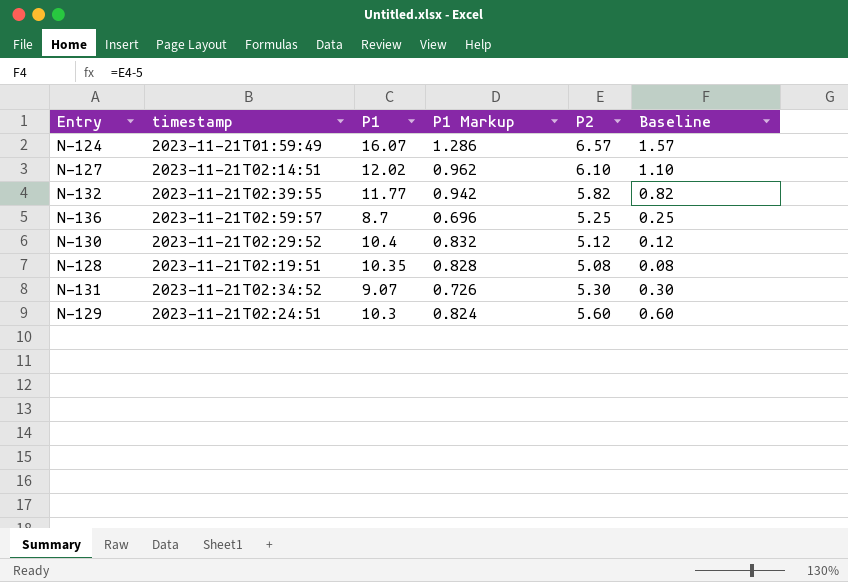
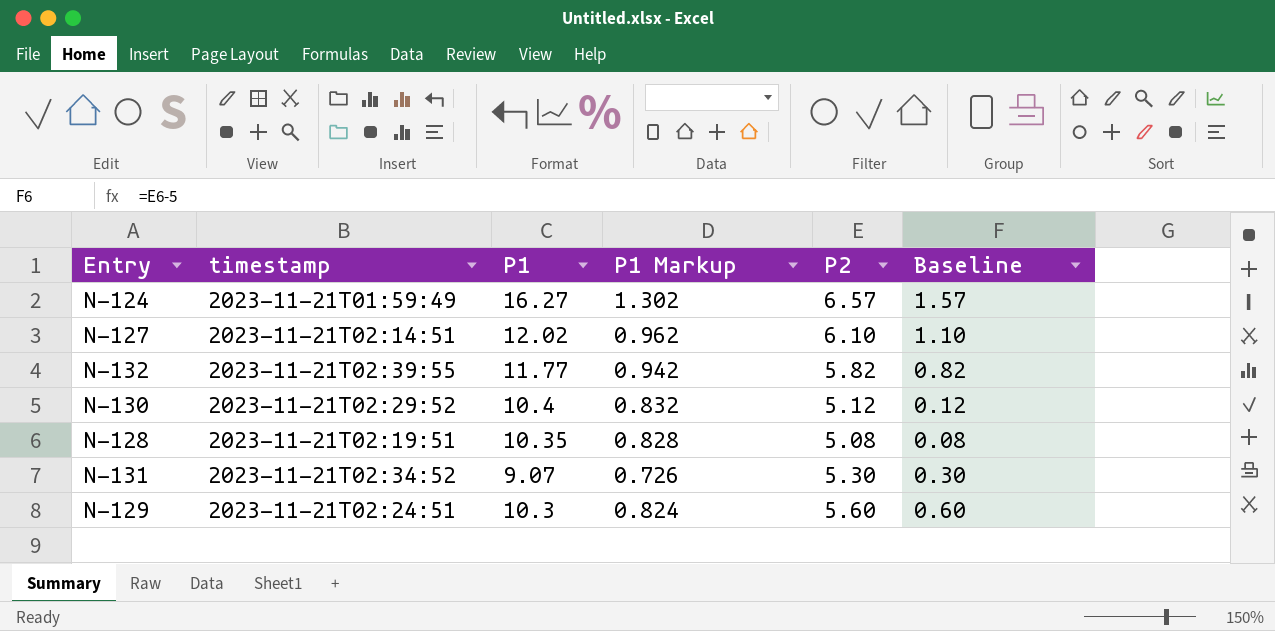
row N-136: 2023-11-21T02:59:57 | 8.7 | 0.696 | 5.25 | 0.25 -> none
N-124 | P1: 16.07 -> 16.27
N-124 | P1 Markup: 1.286 -> 1.302

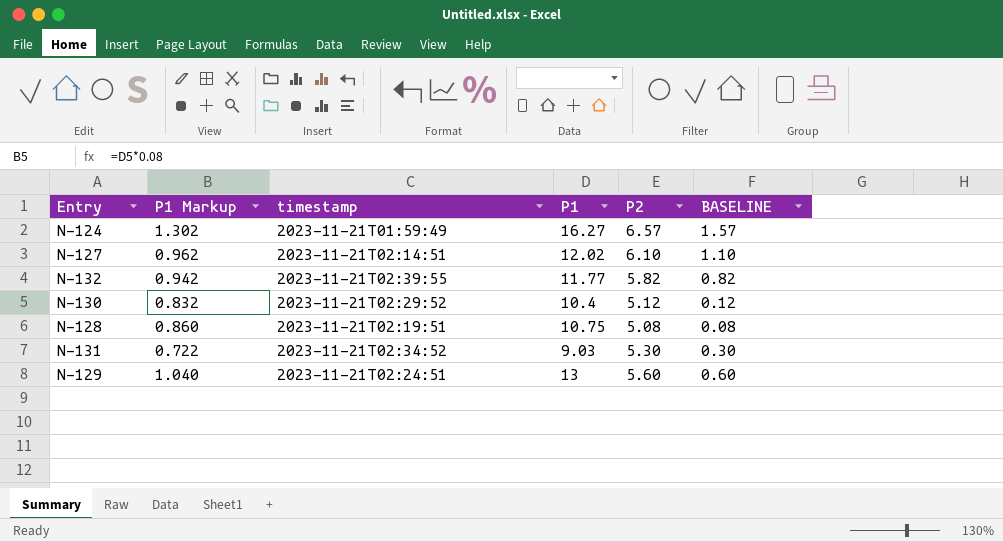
column P1 Markup | position: 4 -> 2
column name: Baseline -> BASELINE
N-128 | P1 Markup: 0.828 -> 0.860
N-128 | P1: 10.35 -> 10.75
N-131 | P1 Markup: 0.726 -> 0.722
N-131 | P1: 9.07 -> 9.03
N-129 | P1 Markup: 0.824 -> 1.040
N-129 | P1: 10.3 -> 13

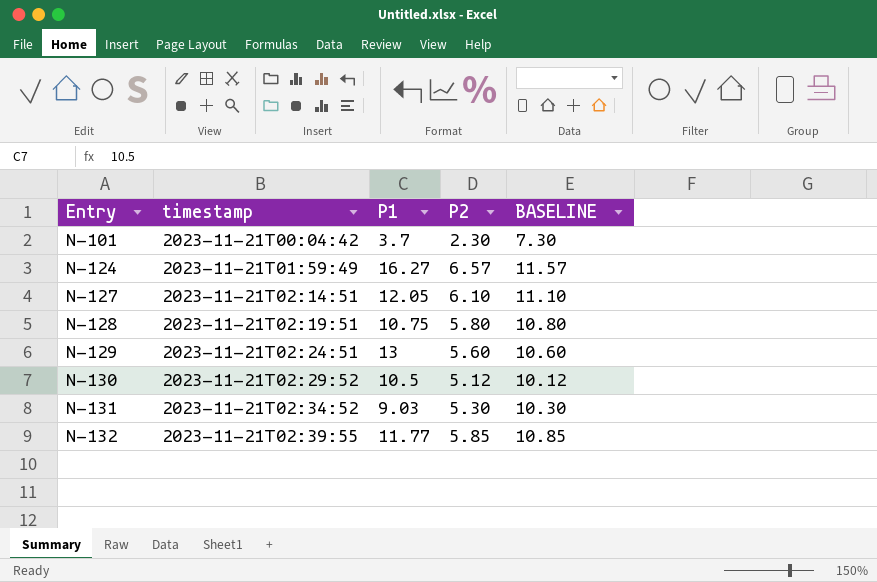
row order: none -> Entry ascending
column P1 Markup | formula: [P1] * 0.08 -> none
column BASELINE | formula: [P2] - 5 -> [P2] + 5
row N-101: none -> 2023-11-21T00:04:42 | 3.7 | 2.30 | 7.30
N-127 | P1: 12.02 -> 12.05
N-128 | P2: 5.08 -> 5.80
N-130 | P1: 10.4 -> 10.5
N-132 | P2: 5.82 -> 5.85

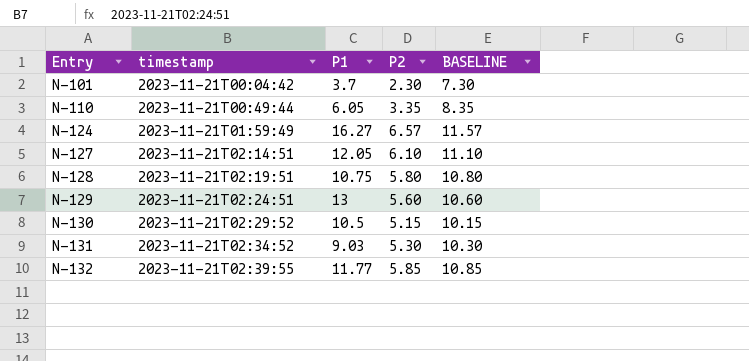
row N-110: none -> 2023-11-21T00:49:44 | 6.05 | 3.35 | 8.35
N-130 | P2: 5.12 -> 5.15
N-130 | BASELINE: 10.12 -> 10.15

